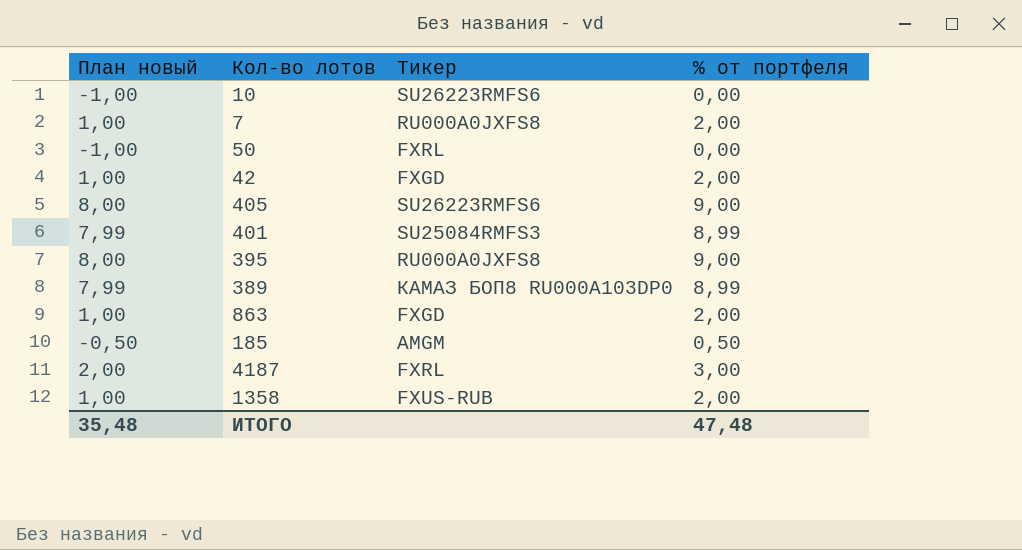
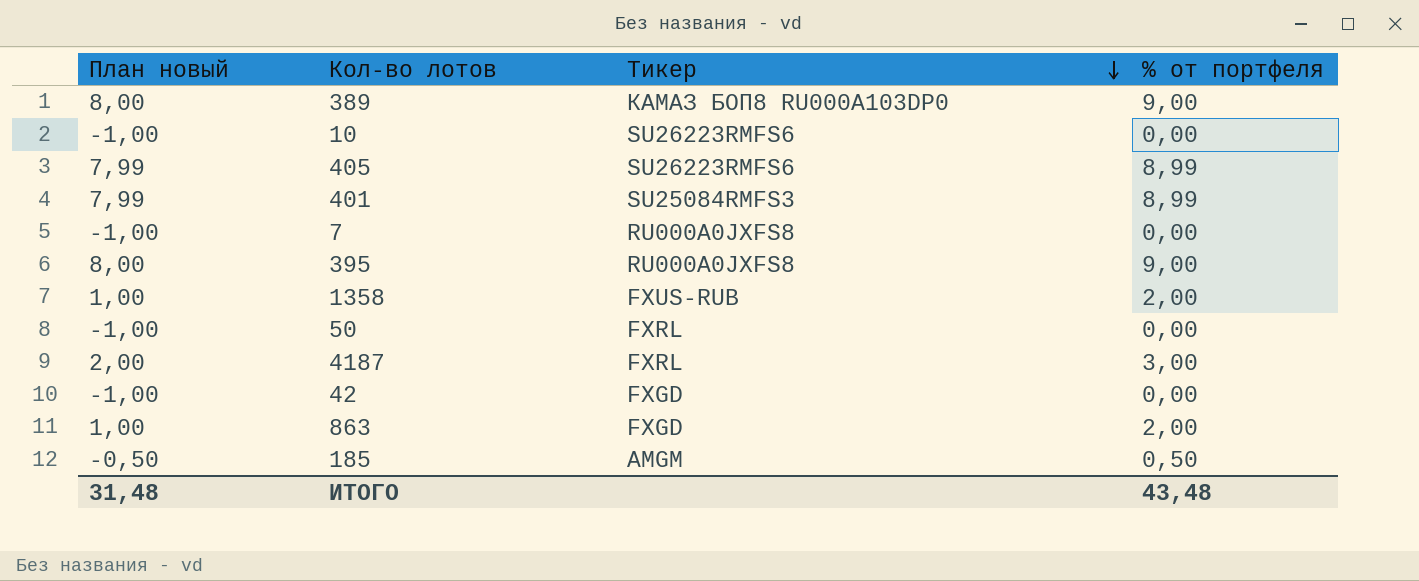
row order: none -> Тикер descending
389 | План новый: 7,99 -> 8,00
389 | % от портфеля: 8,99 -> 9,00
405 | План новый: 8,00 -> 7,99
405 | % от портфеля: 9,00 -> 8,99
7 | План новый: 1,00 -> -1,00
7 | % от портфеля: 2,00 -> 0,00
42 | План новый: 1,00 -> -1,00
42 | % от портфеля: 2,00 -> 0,00
ИТОГО | План новый: 35,48 -> 31,48
ИТОГО | % от портфеля: 47,48 -> 43,48

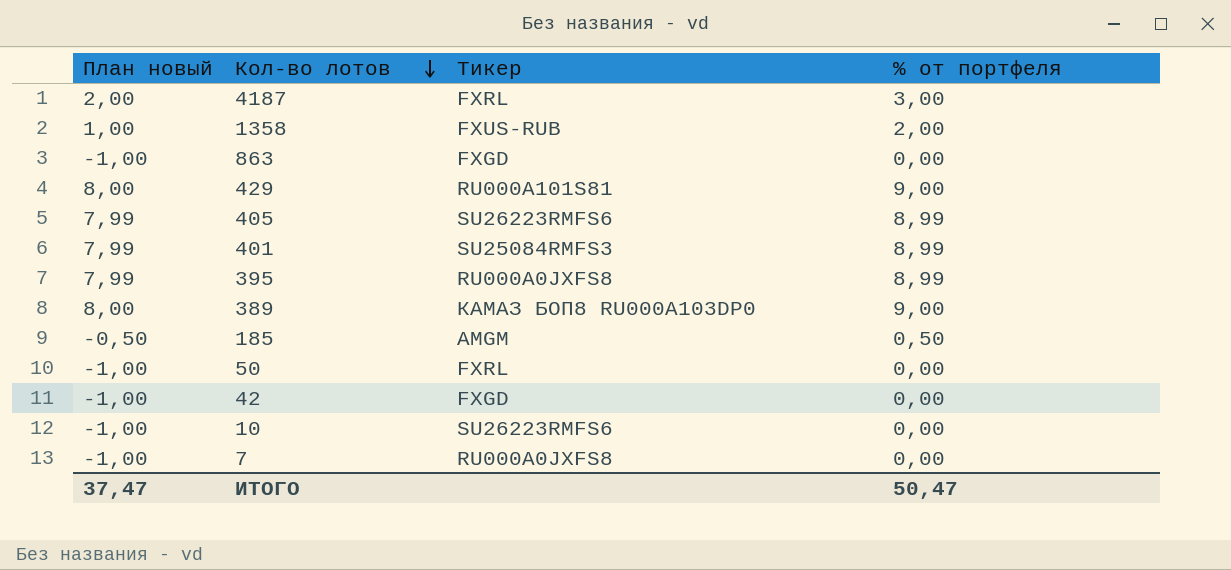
row order: Тикер descending -> Кол-во лотов descending
863 | План новый: 1,00 -> -1,00
863 | % от портфеля: 2,00 -> 0,00
row 429: none -> 8,00 | RU000A101S81 | 9,00
395 | План новый: 8,00 -> 7,99
395 | % от портфеля: 9,00 -> 8,99
ИТОГО | План новый: 31,48 -> 37,47
ИТОГО | % от портфеля: 43,48 -> 50,47

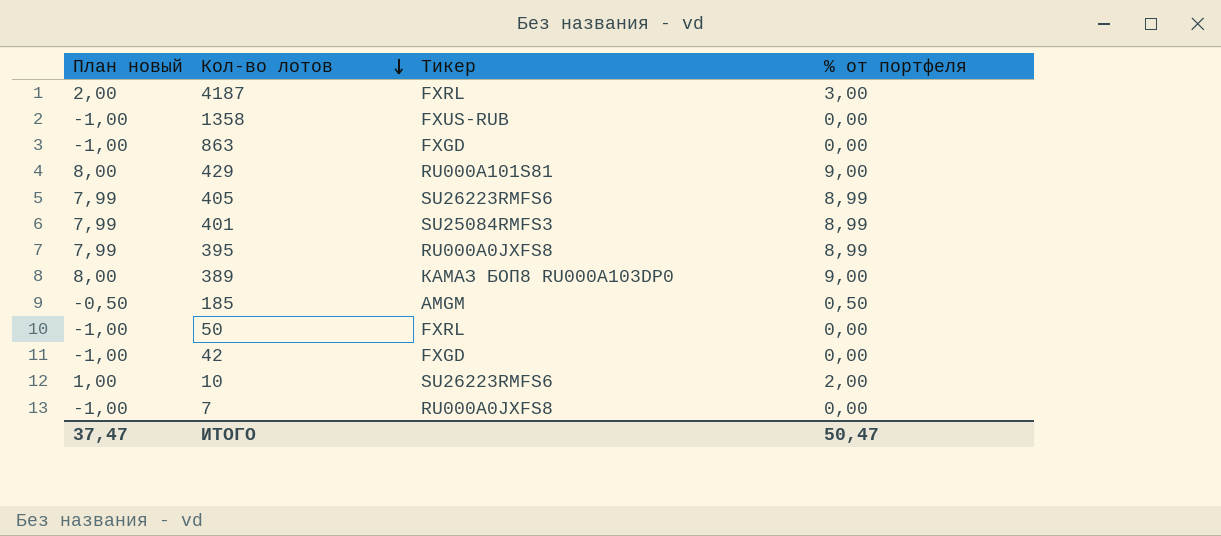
1358 | План новый: 1,00 -> -1,00
1358 | % от портфеля: 2,00 -> 0,00
10 | План новый: -1,00 -> 1,00
10 | % от портфеля: 0,00 -> 2,00

